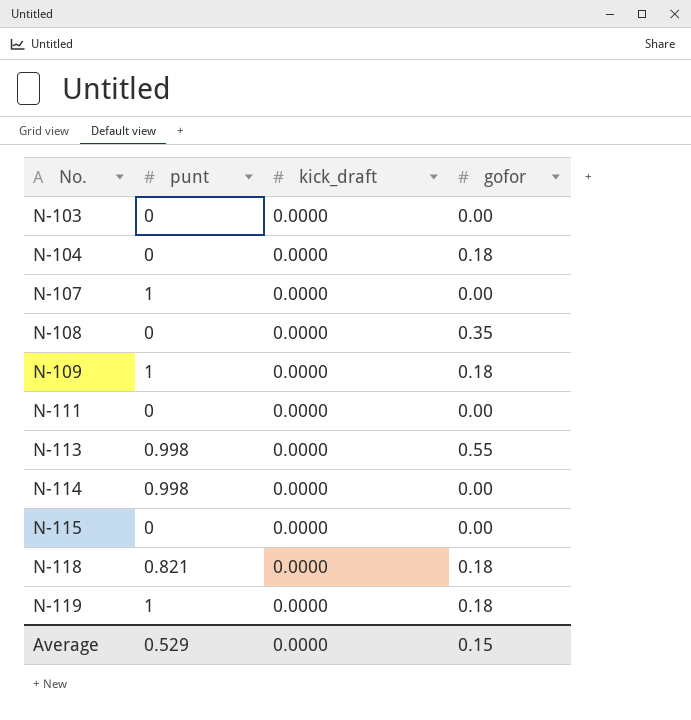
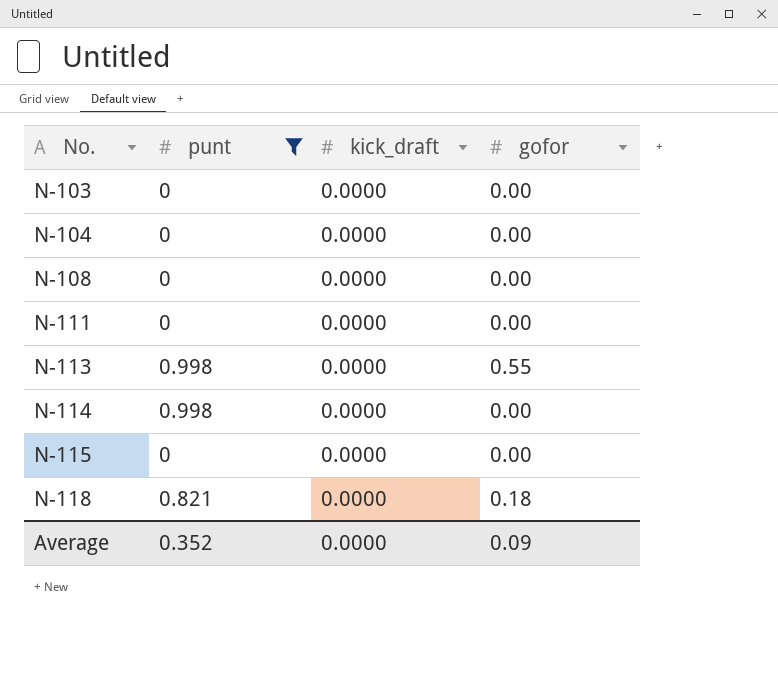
filter: none -> punt != 1
N-104 | gofor: 0.18 -> 0.00
N-108 | gofor: 0.35 -> 0.00
Average | punt: 0.529 -> 0.352
Average | gofor: 0.15 -> 0.09

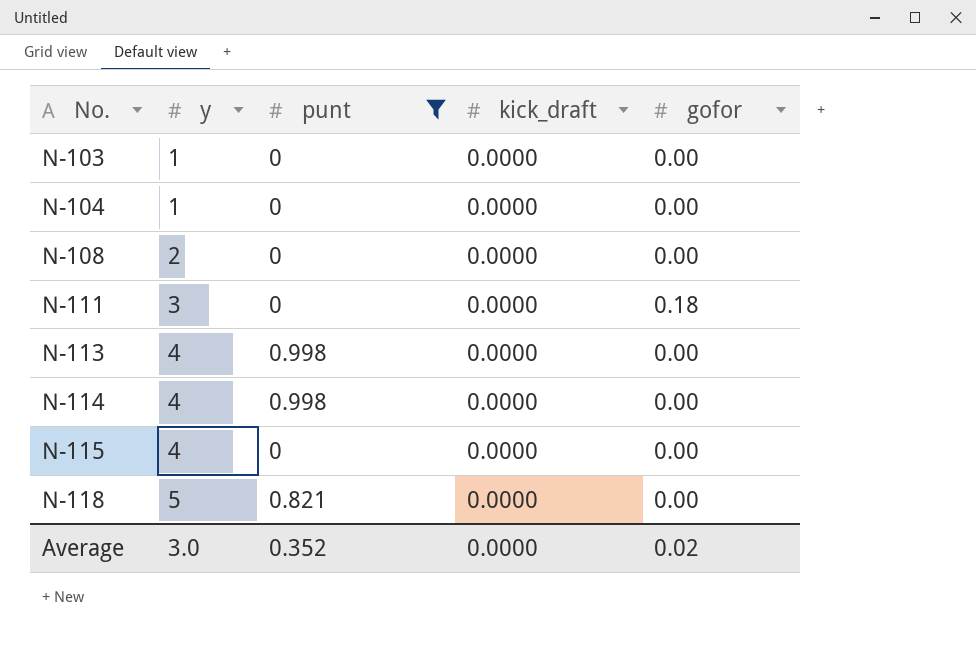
column y | position: none -> 2
N-111 | gofor: 0.00 -> 0.18
N-113 | gofor: 0.55 -> 0.00
N-118 | gofor: 0.18 -> 0.00
Average | gofor: 0.09 -> 0.02

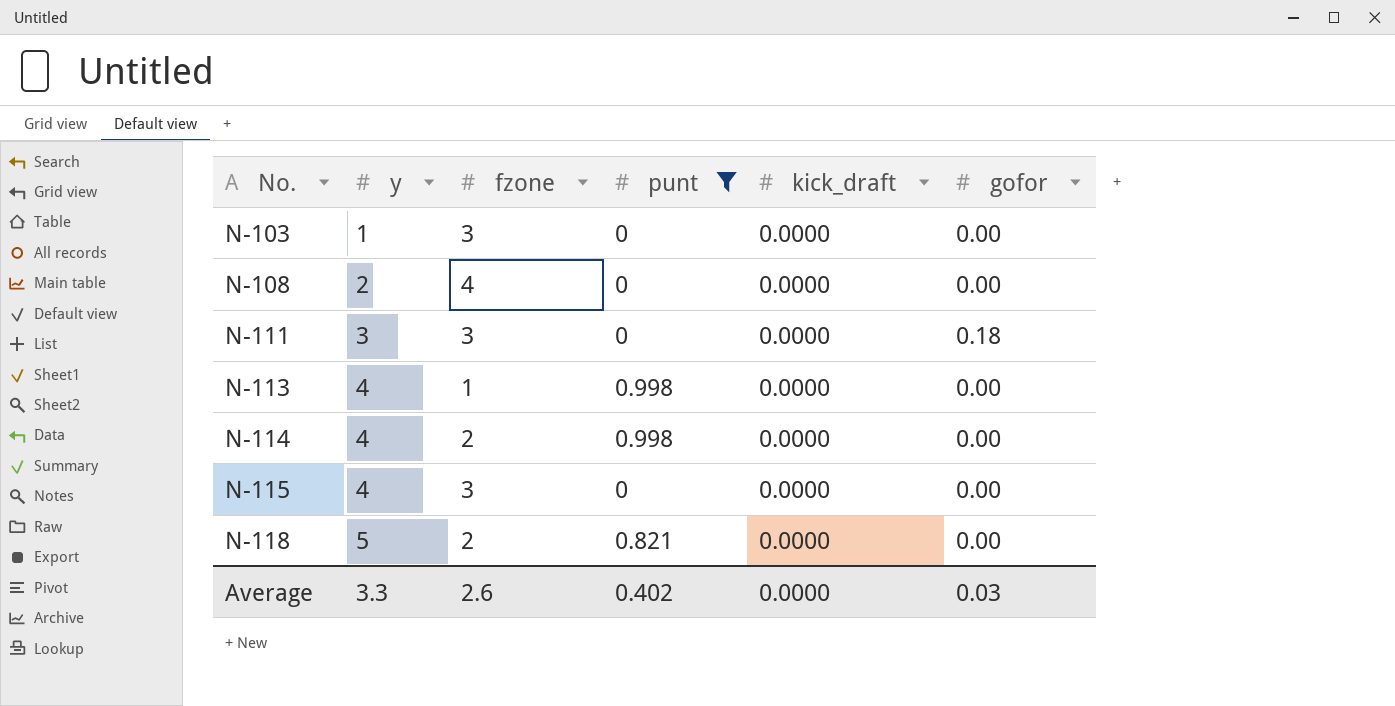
column fzone | position: none -> 3
row N-104: 1 | 0 | 0.0000 | 0.00 -> none
Average | y: 3.0 -> 3.3
Average | punt: 0.352 -> 0.402
Average | gofor: 0.02 -> 0.03

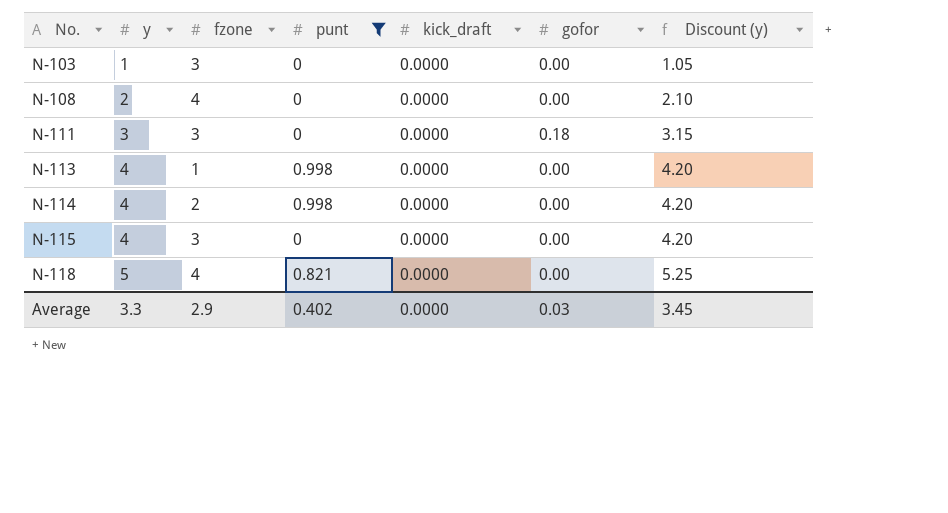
column Discount (y) | formula: none -> [y] * 1.05
N-118 | fzone: 2 -> 4
Average | fzone: 2.6 -> 2.9

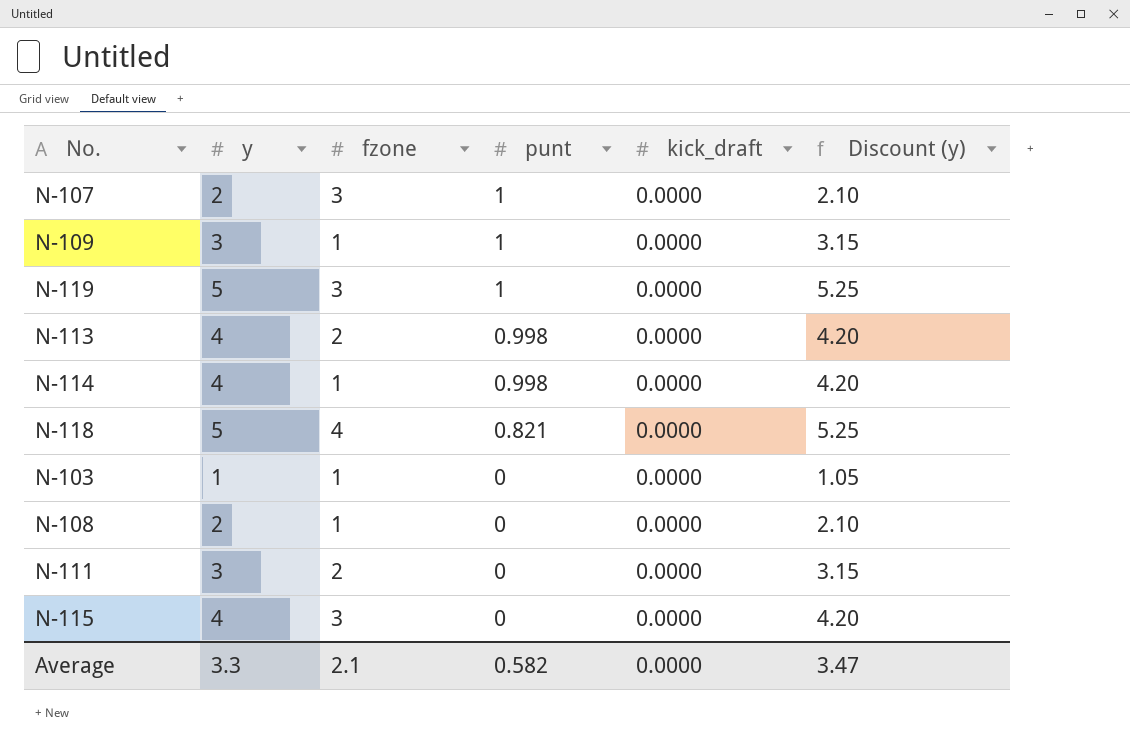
filter: punt != 1 -> none
row order: No. ascending -> punt descending
column gofor | position: 6 -> none
N-113 | fzone: 1 -> 2
N-114 | fzone: 2 -> 1
N-103 | fzone: 3 -> 1
N-108 | fzone: 4 -> 1
N-111 | fzone: 3 -> 2
Average | fzone: 2.9 -> 2.1
Average | punt: 0.402 -> 0.582
Average | Discount (y): 3.45 -> 3.47

